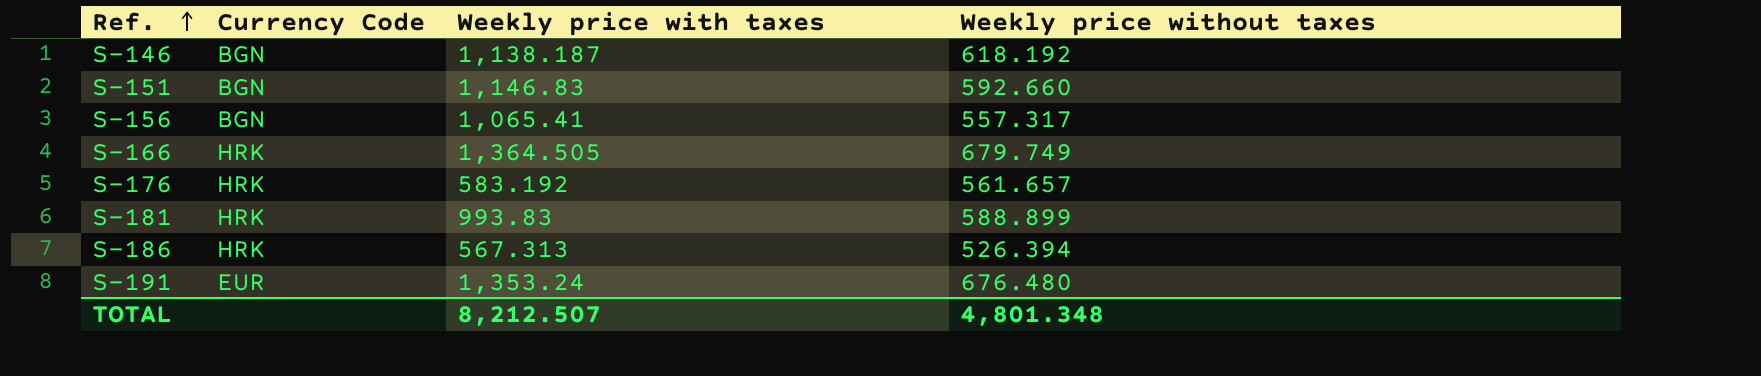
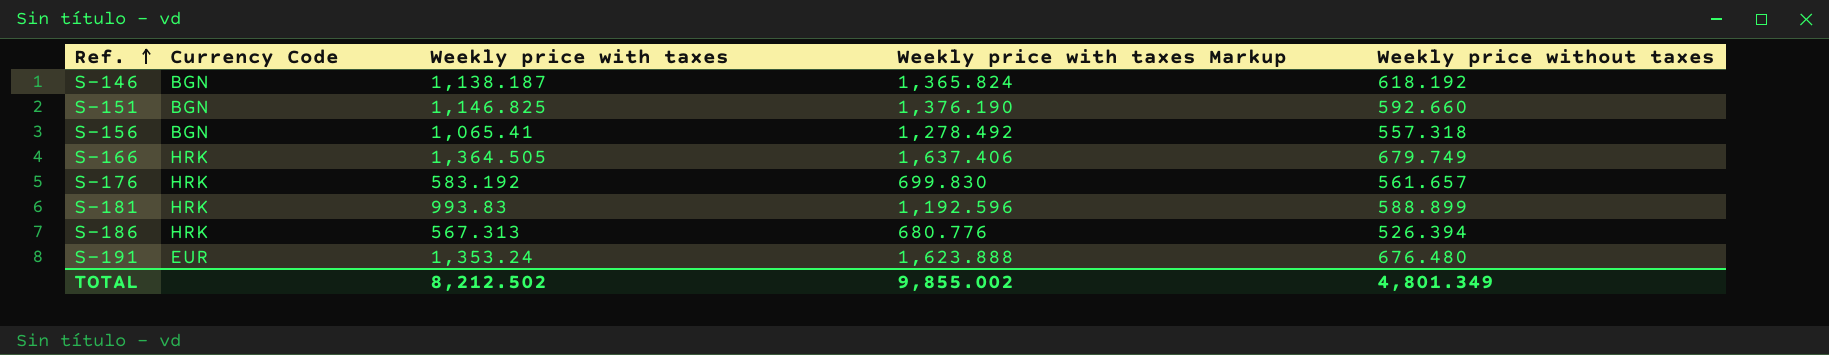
column Weekly price with taxes Markup | formula: none -> [Weekly price with taxes] * 1.2
S-151 | Weekly price with taxes: 1,146.83 -> 1,146.825
S-156 | Weekly price without taxes: 557.317 -> 557.318
TOTAL | Weekly price with taxes: 8,212.507 -> 8,212.502
TOTAL | Weekly price without taxes: 4,801.348 -> 4,801.349

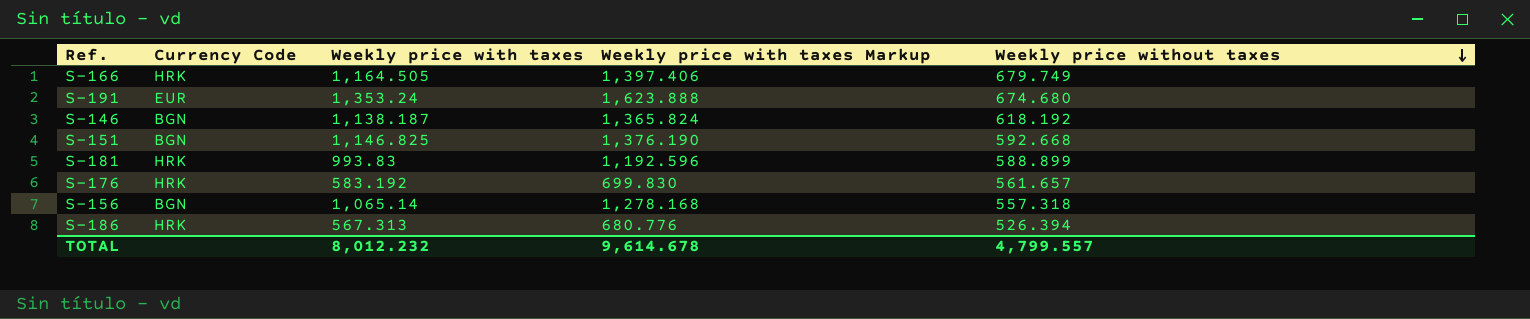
row order: Ref. ascending -> Weekly price without taxes descending
S-166 | Weekly price with taxes: 1,364.505 -> 1,164.505
S-166 | Weekly price with taxes Markup: 1,637.406 -> 1,397.406
S-191 | Weekly price without taxes: 676.480 -> 674.680
S-151 | Weekly price without taxes: 592.660 -> 592.668
S-156 | Weekly price with taxes: 1,065.41 -> 1,065.14
S-156 | Weekly price with taxes Markup: 1,278.492 -> 1,278.168
TOTAL | Weekly price with taxes: 8,212.502 -> 8,012.232
TOTAL | Weekly price with taxes Markup: 9,855.002 -> 9,614.678
TOTAL | Weekly price without taxes: 4,801.349 -> 4,799.557

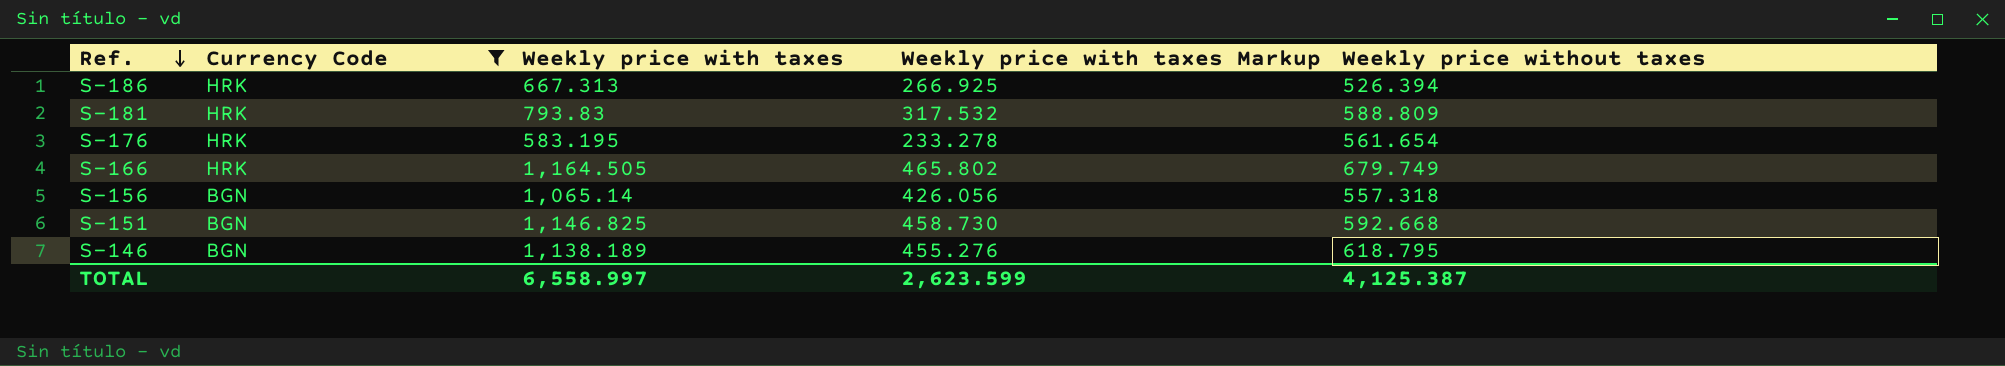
filter: none -> Currency Code != EUR
row order: Weekly price without taxes descending -> Ref. descending
column Weekly price with taxes Markup | formula: [Weekly price with taxes] * 1.2 -> [Weekly price with taxes] * 0.4
S-186 | Weekly price with taxes: 567.313 -> 667.313
S-181 | Weekly price with taxes: 993.83 -> 793.83
S-181 | Weekly price without taxes: 588.899 -> 588.809
S-176 | Weekly price with taxes: 583.192 -> 583.195
S-176 | Weekly price without taxes: 561.657 -> 561.654
S-146 | Weekly price with taxes: 1,138.187 -> 1,138.189
S-146 | Weekly price without taxes: 618.192 -> 618.795
TOTAL | Weekly price with taxes: 8,012.232 -> 6,558.997
TOTAL | Weekly price with taxes Markup: 9,614.678 -> 2,623.599
TOTAL | Weekly price without taxes: 4,799.557 -> 4,125.387

